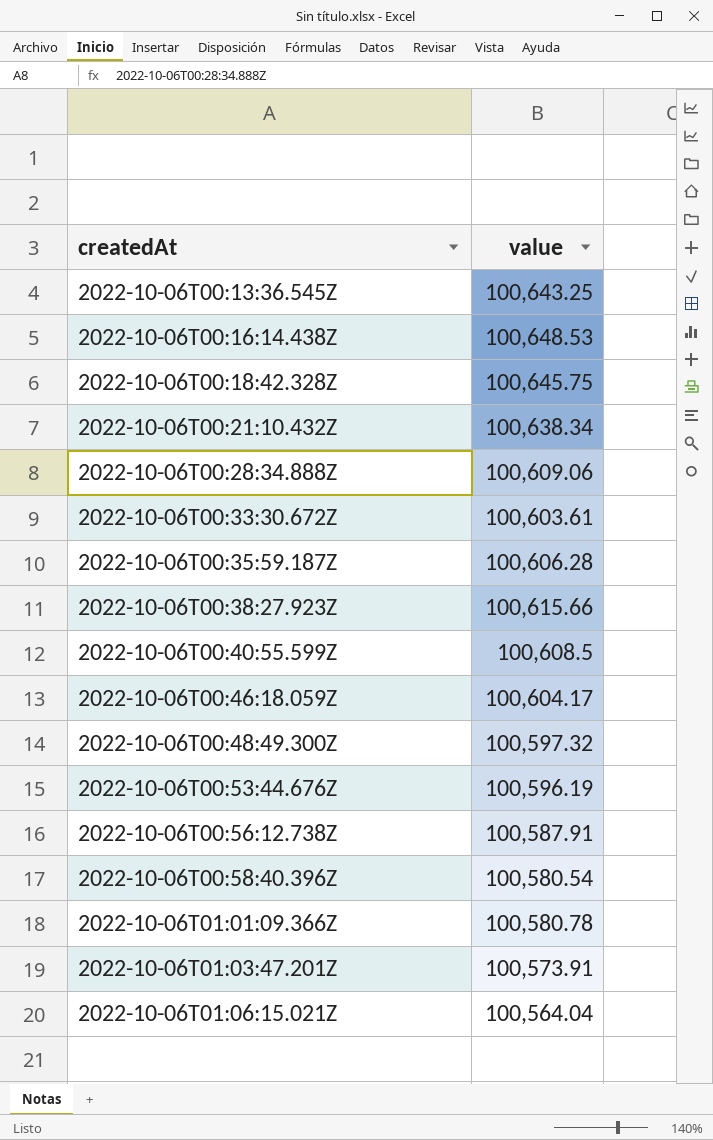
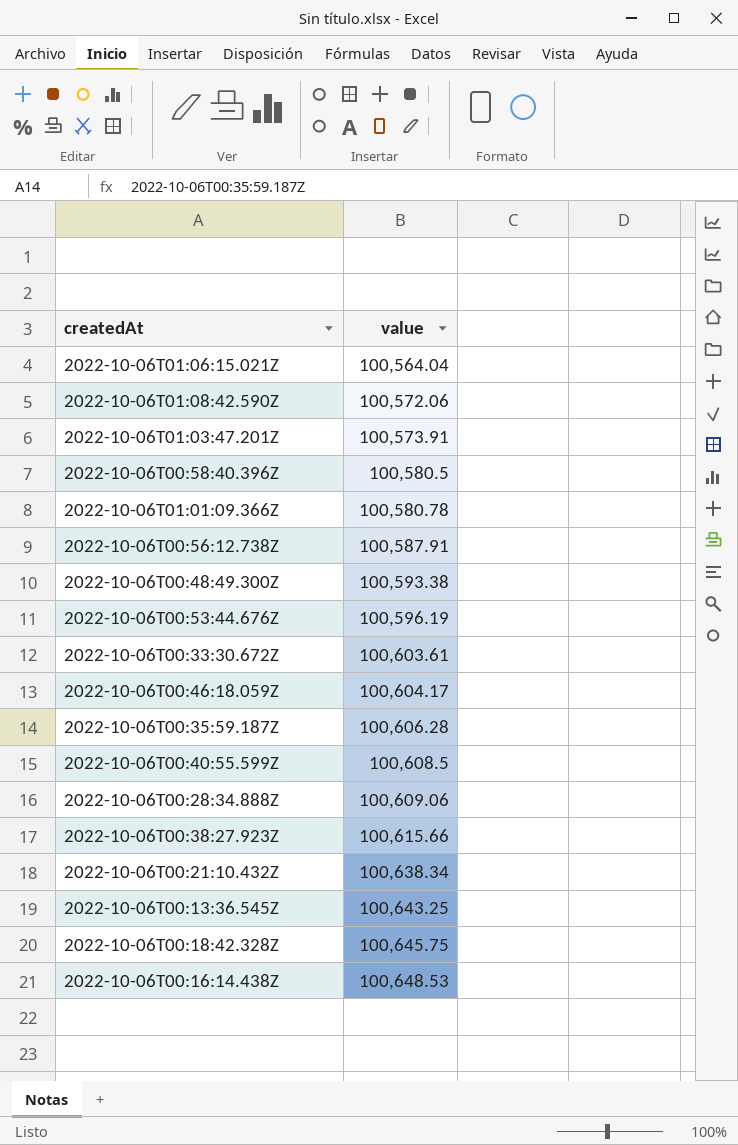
row order: createdAt ascending -> value ascending
row 2022-10-06T01:08:42.590Z: none -> 100,572.06
2022-10-06T00:58:40.396Z | value: 100,580.54 -> 100,580.5
2022-10-06T00:48:49.300Z | value: 100,597.32 -> 100,593.38

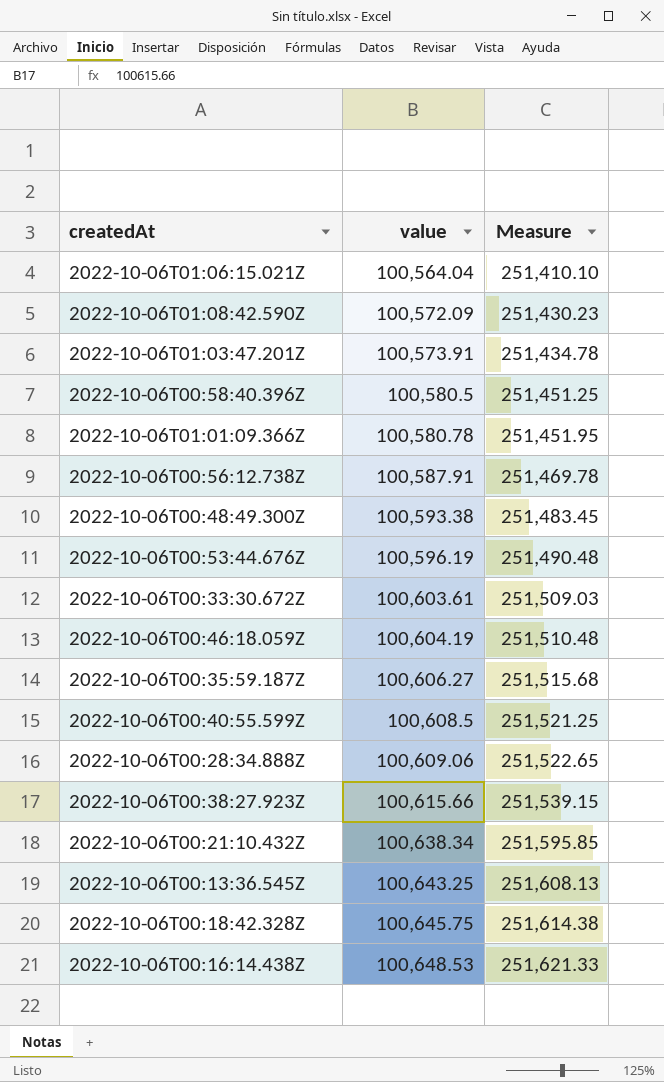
column Measure | formula: none -> [value] * 2.5
2022-10-06T01:08:42.590Z | value: 100,572.06 -> 100,572.09
2022-10-06T00:46:18.059Z | value: 100,604.17 -> 100,604.19
2022-10-06T00:35:59.187Z | value: 100,606.28 -> 100,606.27

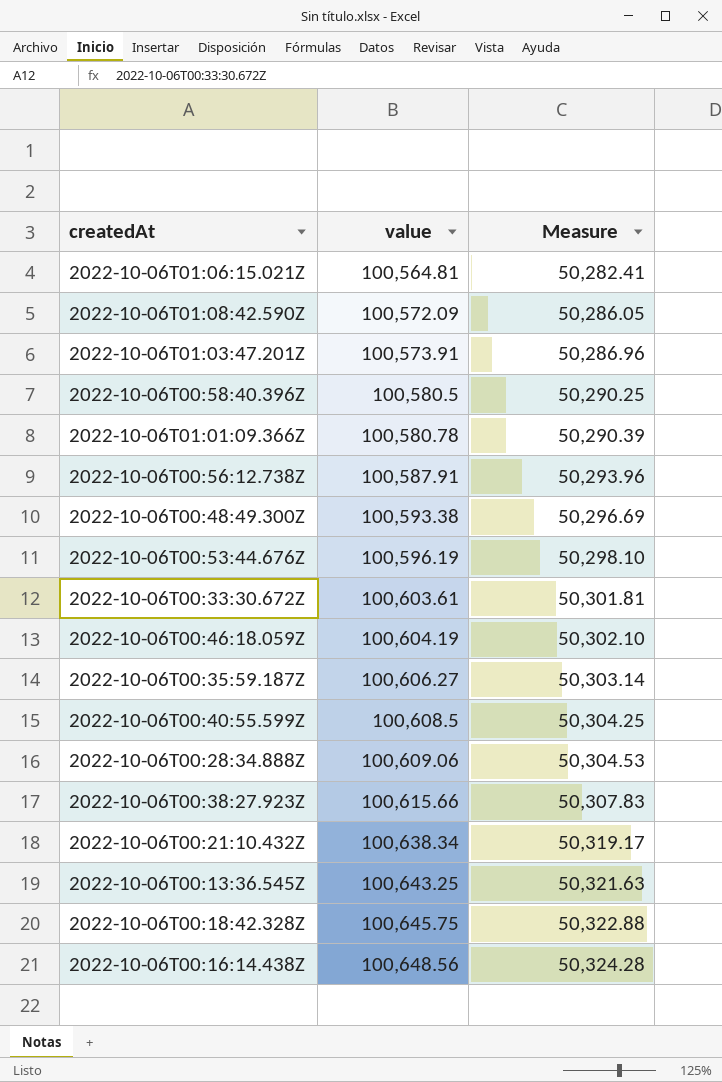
column Measure | formula: [value] * 2.5 -> [value] * 0.5
2022-10-06T01:06:15.021Z | value: 100,564.04 -> 100,564.81
2022-10-06T00:16:14.438Z | value: 100,648.53 -> 100,648.56

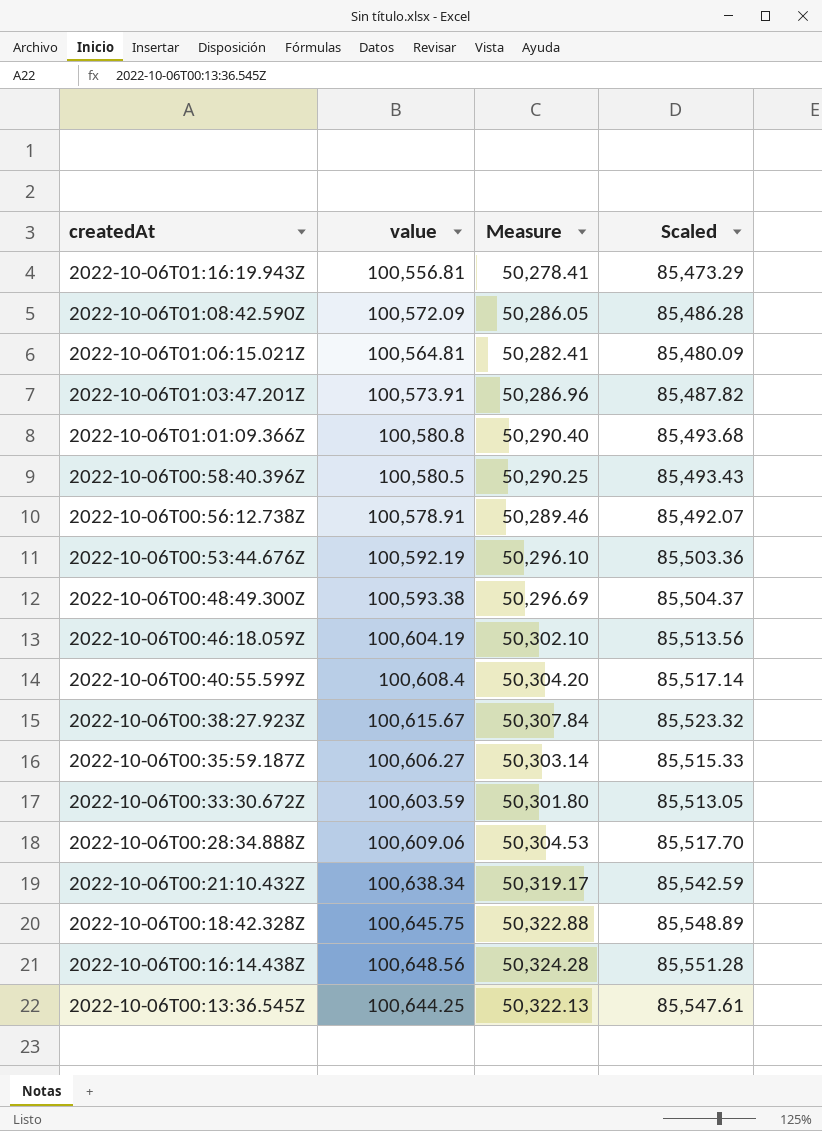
row order: value ascending -> createdAt descending
column Scaled | formula: none -> [value] * 0.85
row 2022-10-06T01:16:19.943Z: none -> 100,556.81 | 50,278.41 | 85,473.29
2022-10-06T01:01:09.366Z | value: 100,580.78 -> 100,580.8
2022-10-06T01:01:09.366Z | Measure: 50,290.39 -> 50,290.40
2022-10-06T00:56:12.738Z | value: 100,587.91 -> 100,578.91
2022-10-06T00:56:12.738Z | Measure: 50,293.96 -> 50,289.46
2022-10-06T00:53:44.676Z | value: 100,596.19 -> 100,592.19
2022-10-06T00:53:44.676Z | Measure: 50,298.10 -> 50,296.10
2022-10-06T00:40:55.599Z | value: 100,608.5 -> 100,608.4
2022-10-06T00:40:55.599Z | Measure: 50,304.25 -> 50,304.20
2022-10-06T00:38:27.923Z | value: 100,615.66 -> 100,615.67
2022-10-06T00:38:27.923Z | Measure: 50,307.83 -> 50,307.84
2022-10-06T00:33:30.672Z | value: 100,603.61 -> 100,603.59
2022-10-06T00:33:30.672Z | Measure: 50,301.81 -> 50,301.80
2022-10-06T00:13:36.545Z | value: 100,643.25 -> 100,644.25
2022-10-06T00:13:36.545Z | Measure: 50,321.63 -> 50,322.13

